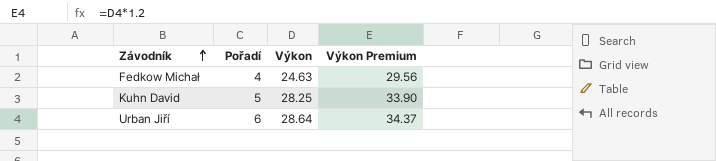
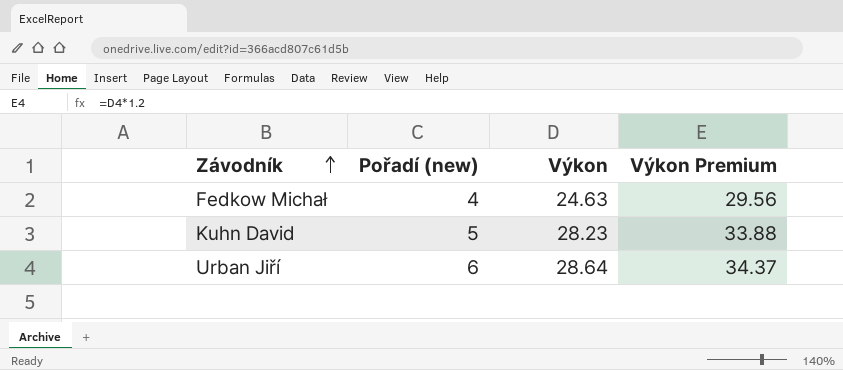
column name: Pořadí -> Pořadí (new)
Kuhn David | Výkon: 28.25 -> 28.23
Kuhn David | Výkon Premium: 33.90 -> 33.88

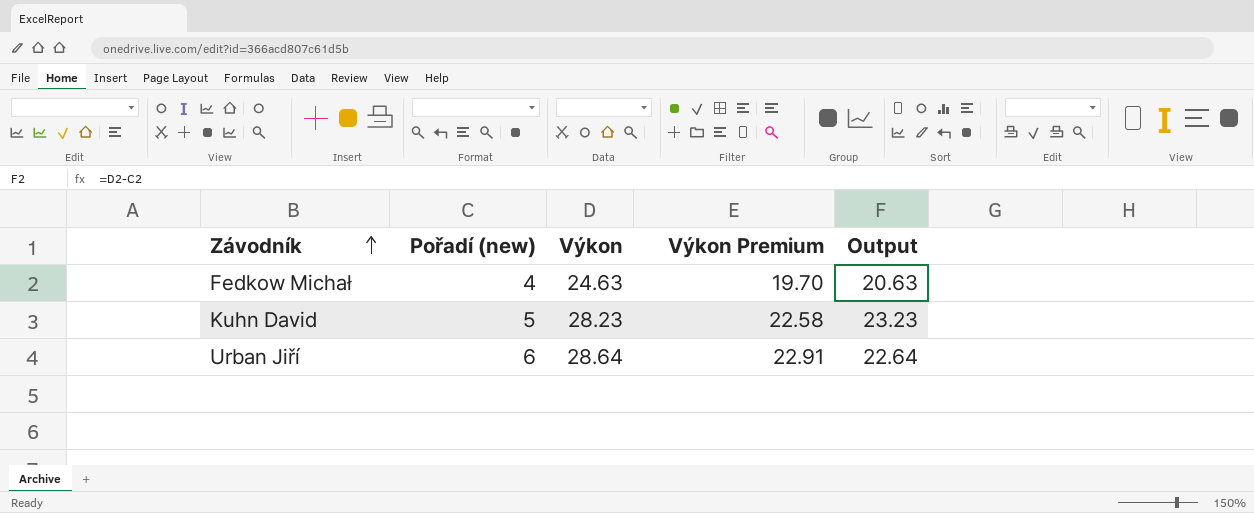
column Výkon Premium | formula: [Výkon] * 1.2 -> [Výkon] * 0.8
column Output | formula: none -> [Výkon] - [Pořadí (new)]

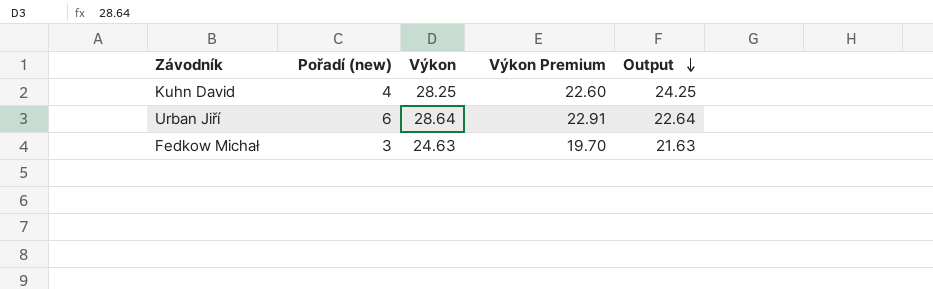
row order: Závodník ascending -> Output descending
Kuhn David | Pořadí (new): 5 -> 4
Kuhn David | Výkon: 28.23 -> 28.25
Kuhn David | Výkon Premium: 22.58 -> 22.60
Kuhn David | Output: 23.23 -> 24.25
Fedkow Michał | Pořadí (new): 4 -> 3
Fedkow Michał | Output: 20.63 -> 21.63

